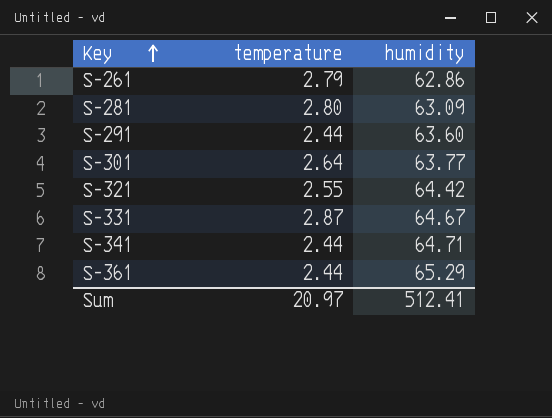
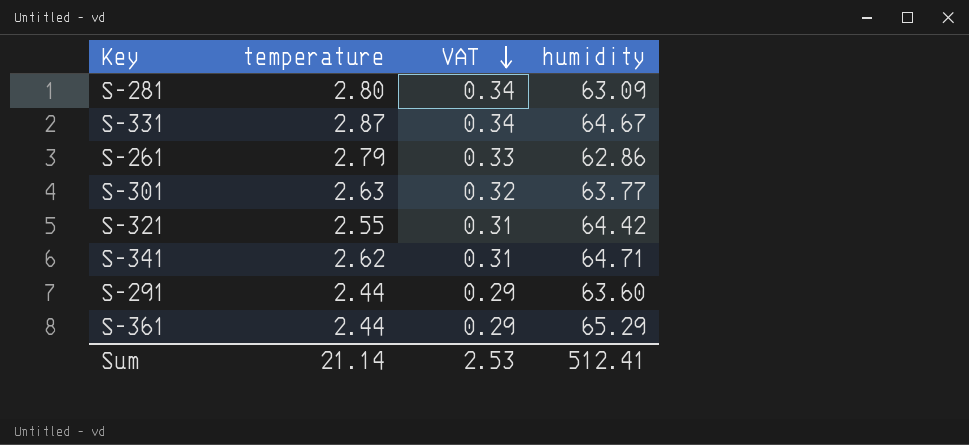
row order: Key ascending -> VAT descending
column VAT | formula: none -> [temperature] * 0.12
S-301 | temperature: 2.64 -> 2.63
S-341 | temperature: 2.44 -> 2.62
Sum | temperature: 20.97 -> 21.14

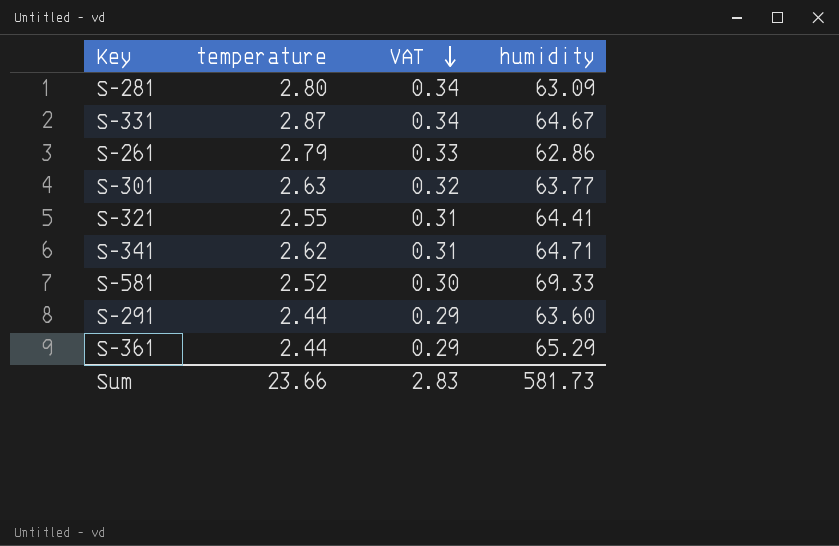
S-321 | humidity: 64.42 -> 64.41
row S-581: none -> 2.52 | 0.30 | 69.33
Sum | temperature: 21.14 -> 23.66
Sum | VAT: 2.53 -> 2.83
Sum | humidity: 512.41 -> 581.73

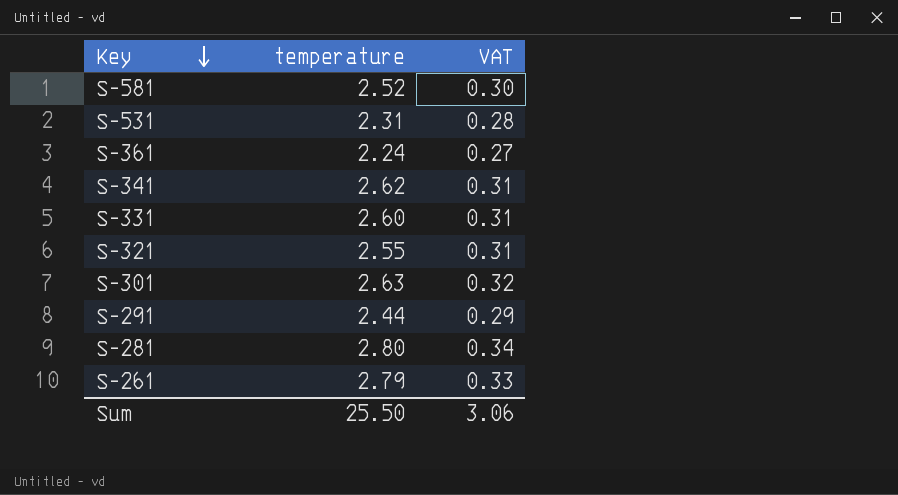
row order: VAT descending -> Key descending
column humidity | position: 4 -> none
row S-531: none -> 2.31 | 0.28
S-361 | temperature: 2.44 -> 2.24
S-361 | VAT: 0.29 -> 0.27
S-331 | temperature: 2.87 -> 2.60
S-331 | VAT: 0.34 -> 0.31
Sum | temperature: 23.66 -> 25.50
Sum | VAT: 2.83 -> 3.06

